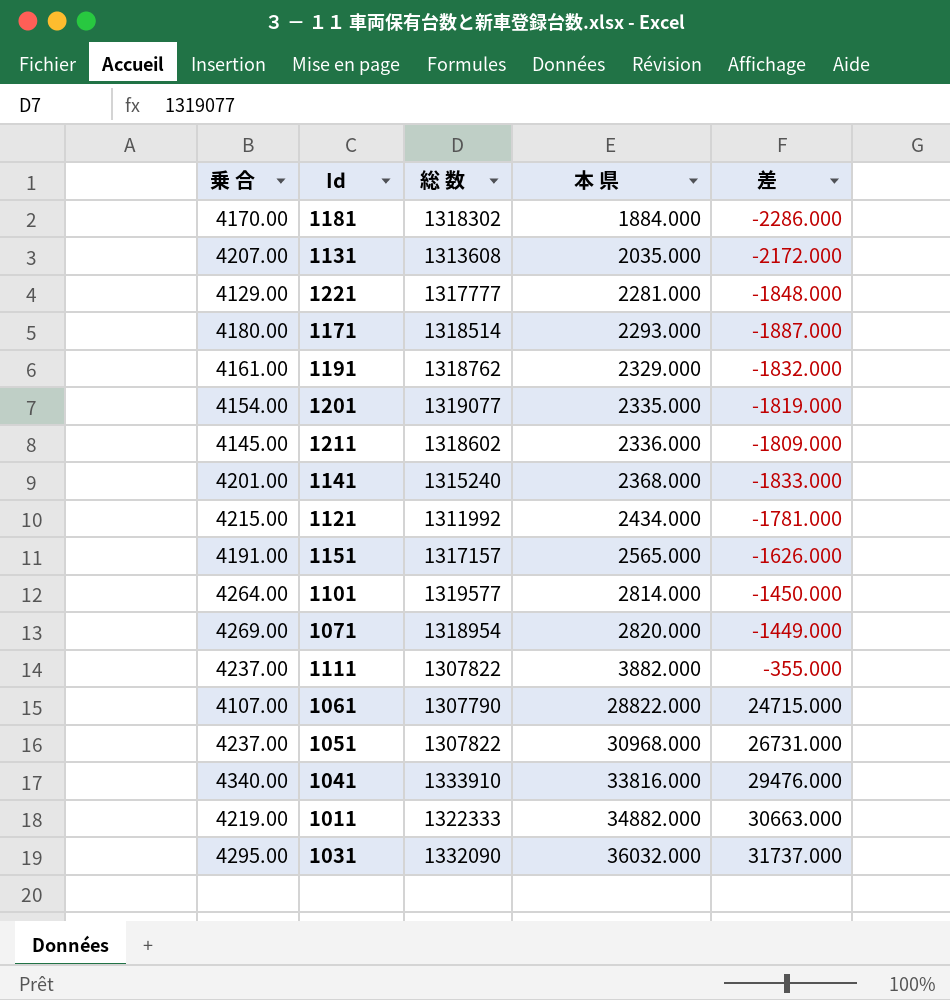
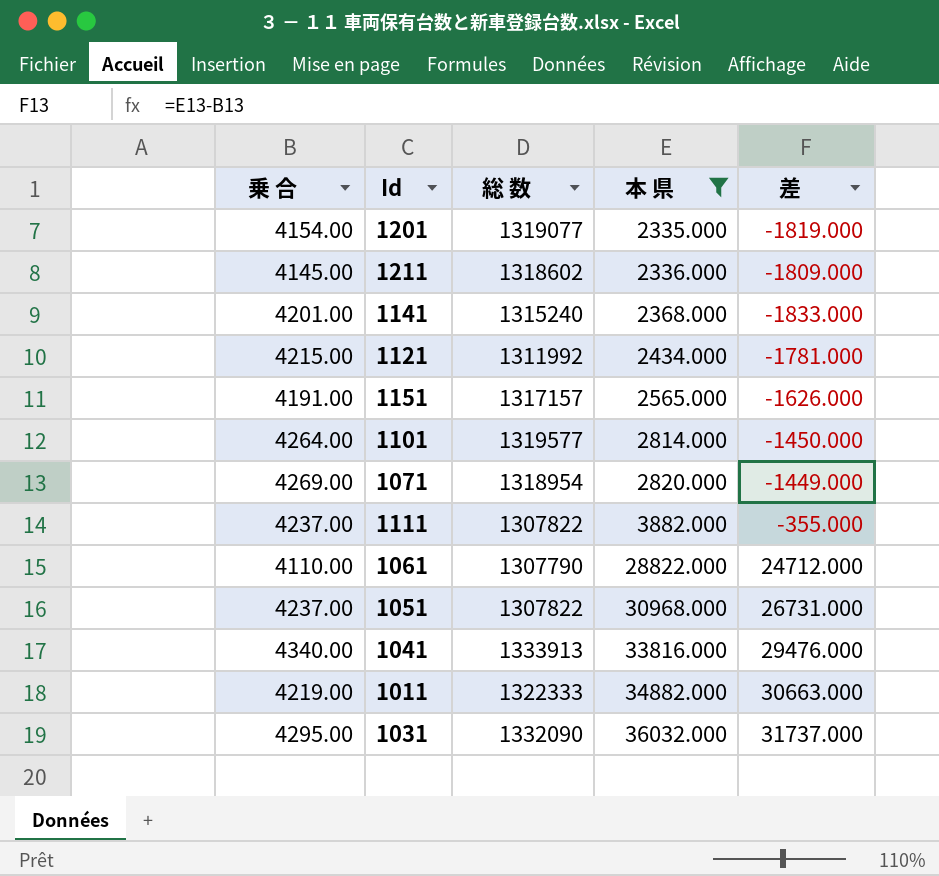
filter: none -> 本 県 >= 2335.000
1061 | 乗 合: 4107.00 -> 4110.00
1061 | 差: 24715.000 -> 24712.000
1041 | 総 数: 1333910 -> 1333913

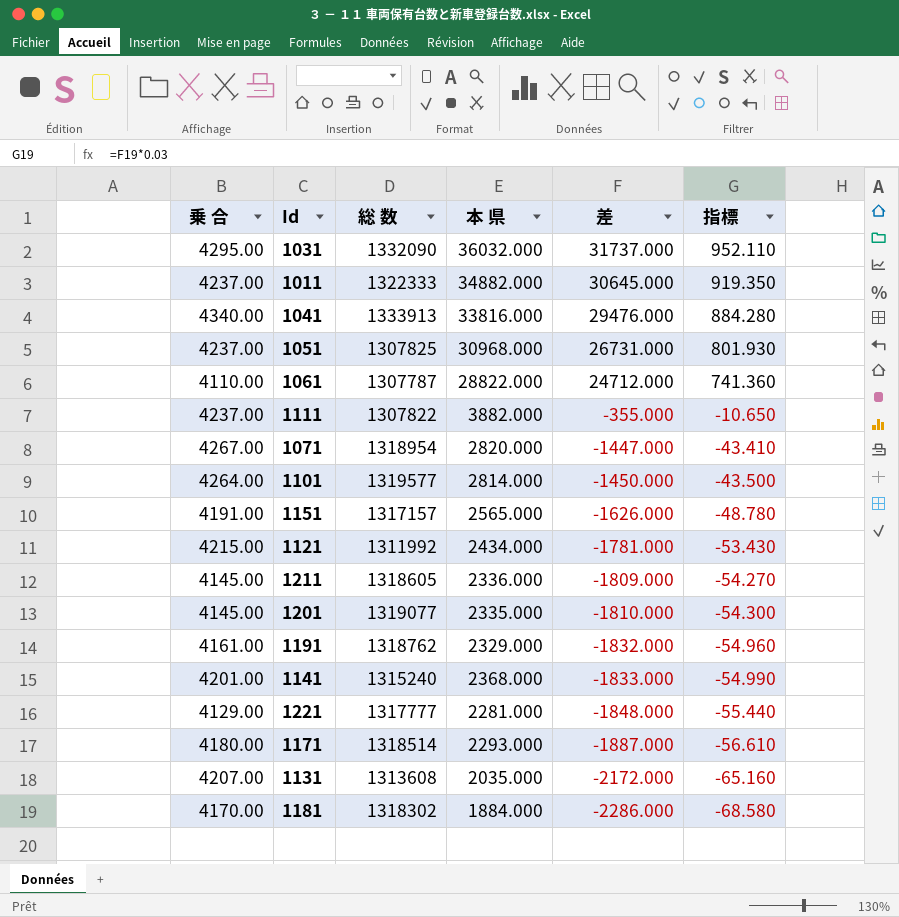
filter: 本 県 >= 2335.000 -> none
row order: 本 県 ascending -> 差 descending
column 指標 | formula: none -> [差] * 0.03
1011 | 乗 合: 4219.00 -> 4237.00
1011 | 差: 30663.000 -> 30645.000
1051 | 総 数: 1307822 -> 1307825
1061 | 総 数: 1307790 -> 1307787
1071 | 乗 合: 4269.00 -> 4267.00
1071 | 差: -1449.000 -> -1447.000
1211 | 総 数: 1318602 -> 1318605
1201 | 乗 合: 4154.00 -> 4145.00
1201 | 差: -1819.000 -> -1810.000

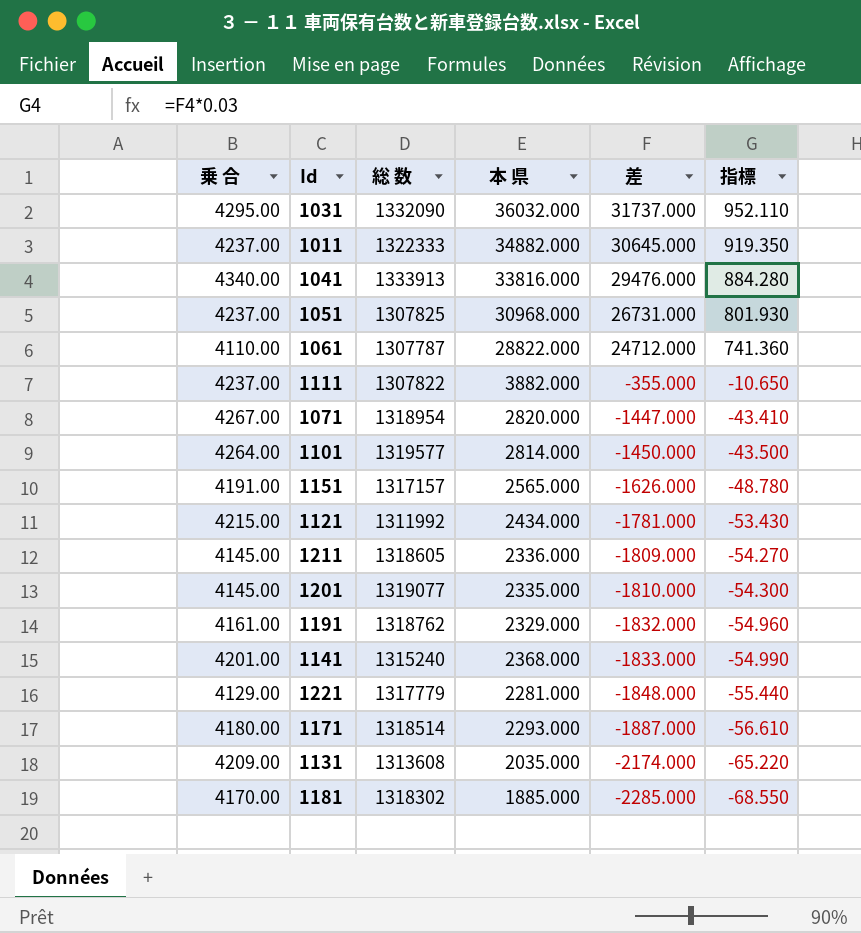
1221 | 総 数: 1317777 -> 1317779
1131 | 乗 合: 4207.00 -> 4209.00
1131 | 差: -2172.000 -> -2174.000
1131 | 指標: -65.160 -> -65.220
1181 | 本 県: 1884.000 -> 1885.000
1181 | 差: -2286.000 -> -2285.000
1181 | 指標: -68.580 -> -68.550

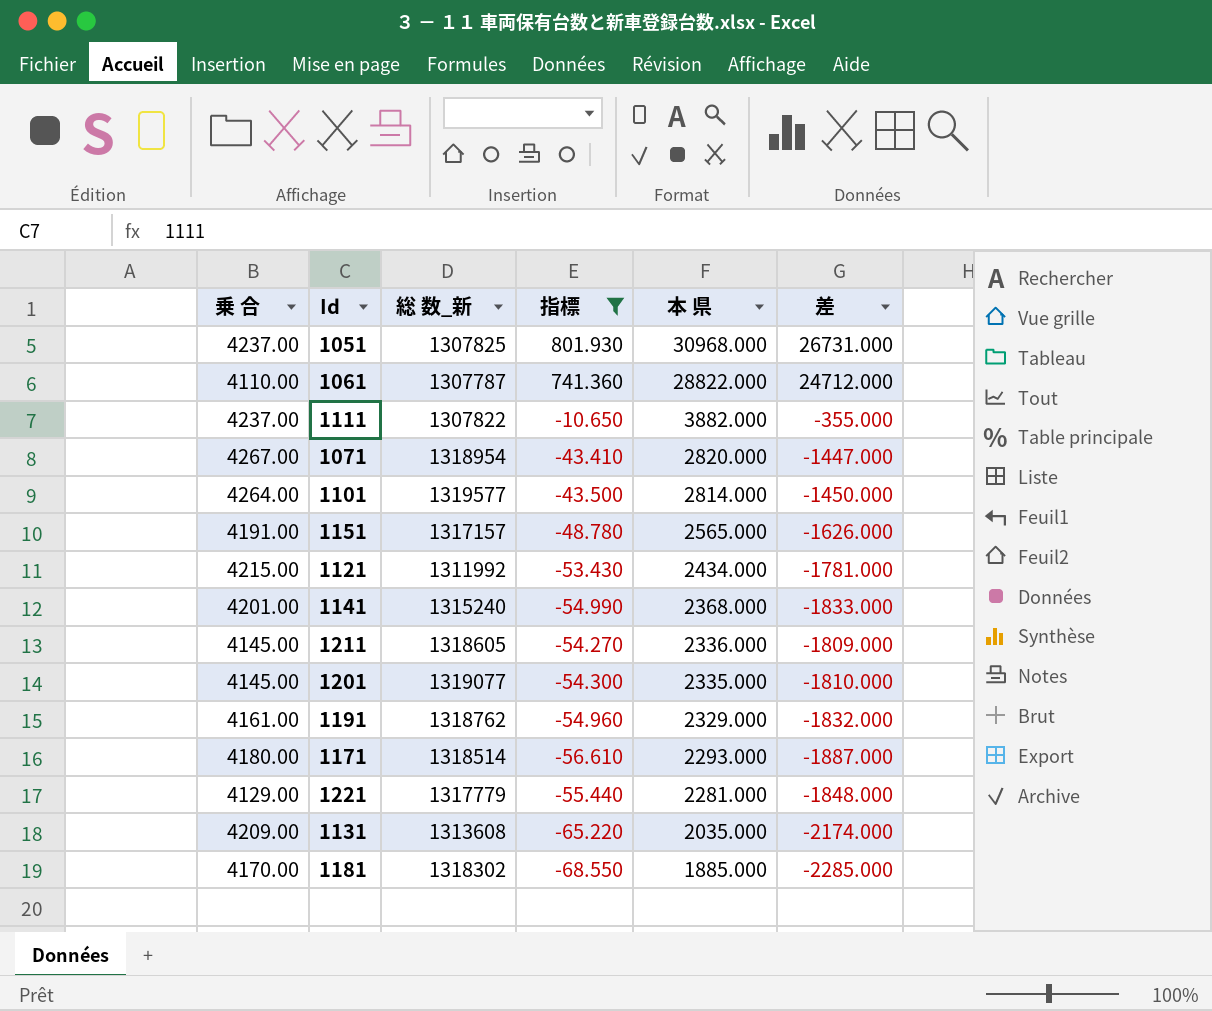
filter: none -> 指標 <= 801.930
row order: 差 descending -> 本 県 descending
column name: 総 数 -> 総 数_新
column 指標 | position: 6 -> 4

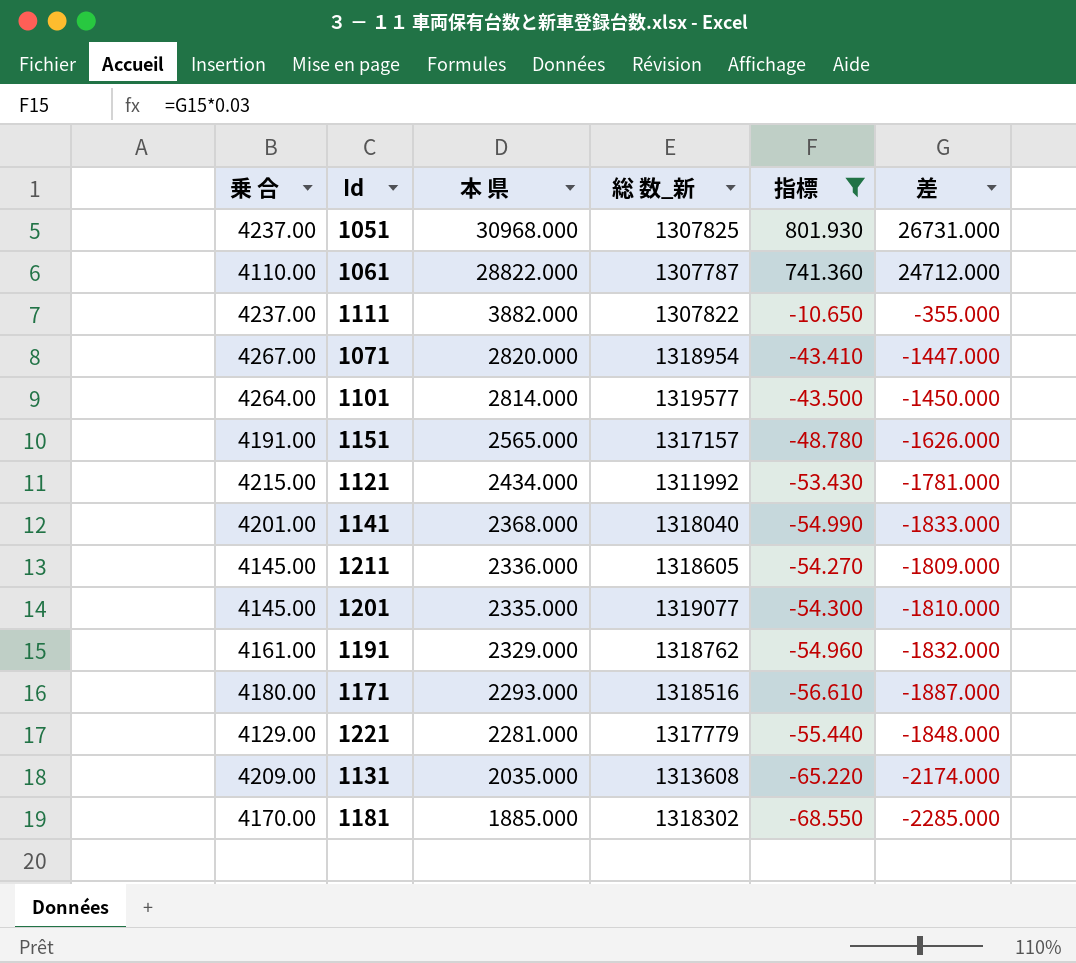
column 本 県 | position: 5 -> 3
1141 | 総 数_新: 1315240 -> 1318040
1171 | 総 数_新: 1318514 -> 1318516

